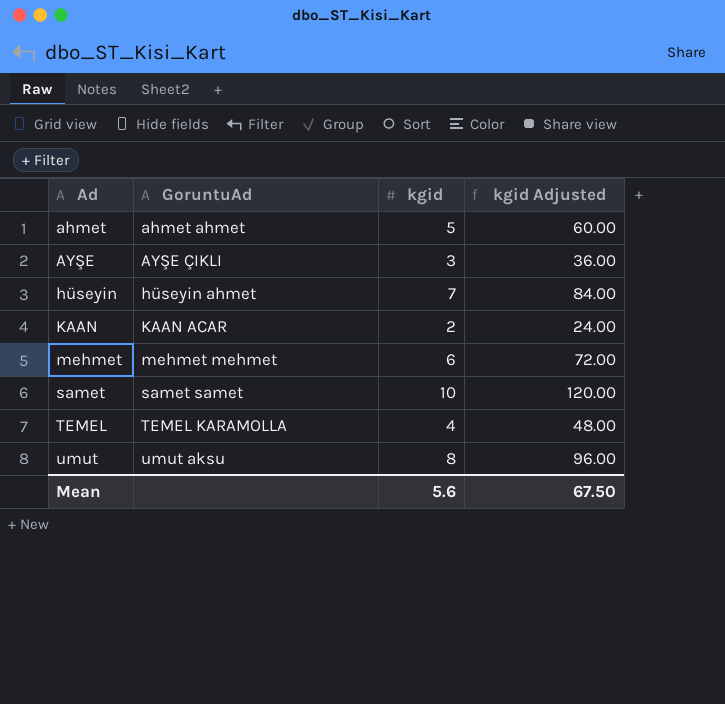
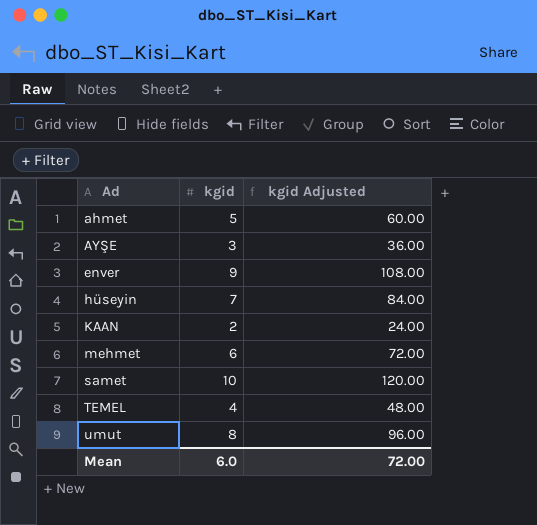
column GoruntuAd | position: 2 -> none
row enver: none -> 9 | 108.00
Mean | kgid: 5.6 -> 6.0
Mean | kgid Adjusted: 67.50 -> 72.00

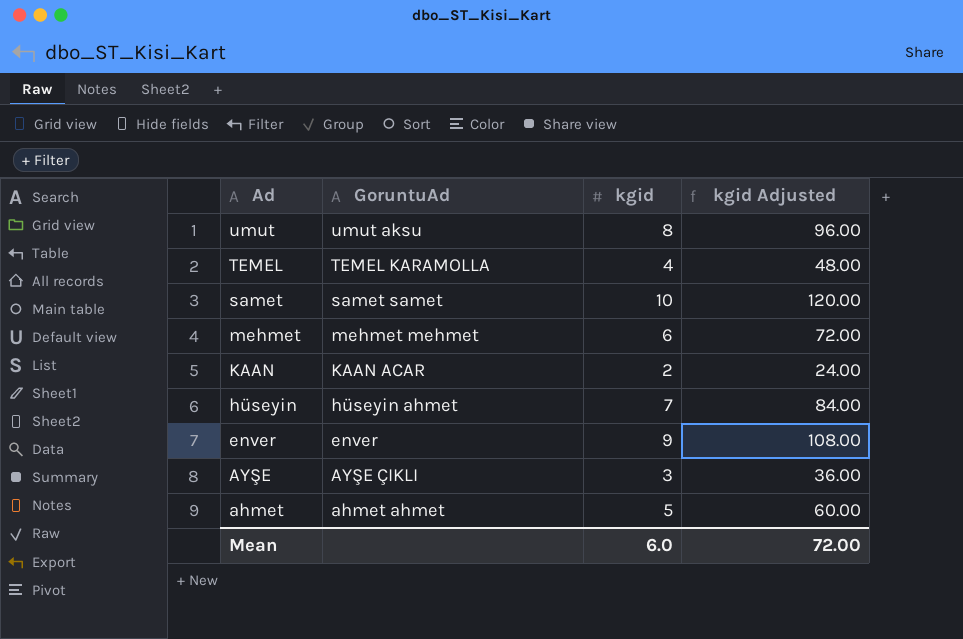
row order: Ad ascending -> Ad descending
column GoruntuAd | position: none -> 2

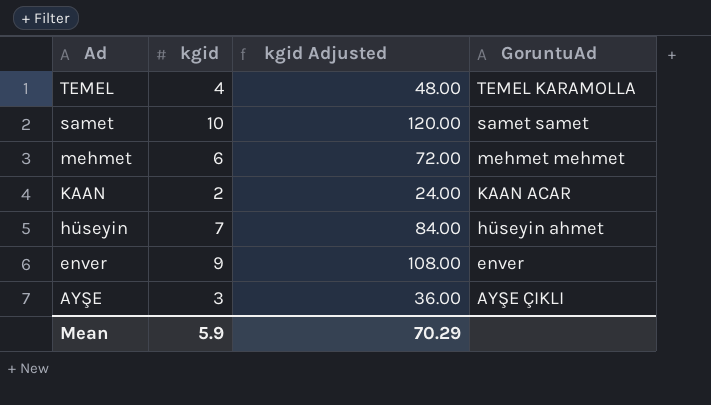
column GoruntuAd | position: 2 -> 4
row umut: umut aksu | 8 | 96.00 -> none
row ahmet: ahmet ahmet | 5 | 60.00 -> none
Mean | kgid: 6.0 -> 5.9
Mean | kgid Adjusted: 72.00 -> 70.29

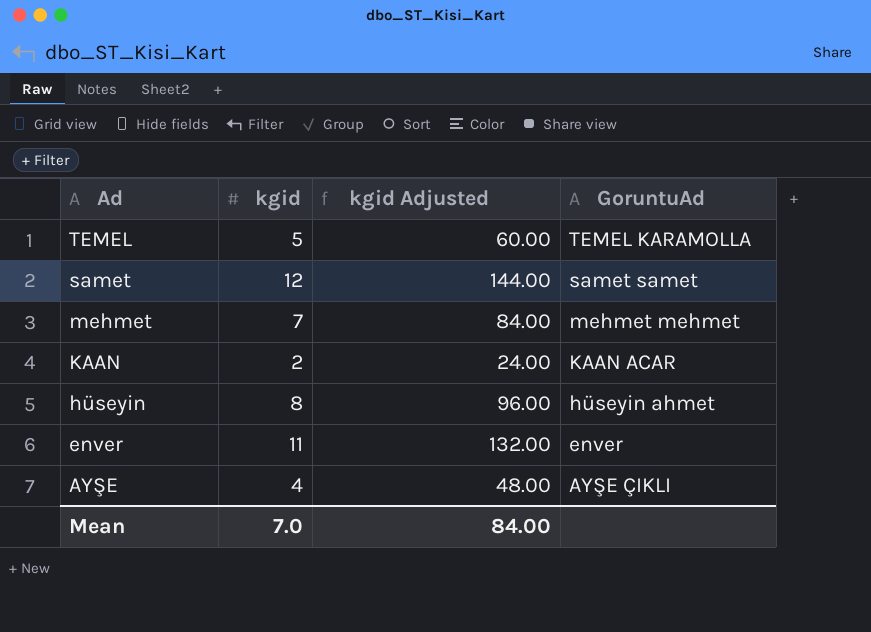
TEMEL | kgid: 4 -> 5
TEMEL | kgid Adjusted: 48.00 -> 60.00
samet | kgid: 10 -> 12
samet | kgid Adjusted: 120.00 -> 144.00
mehmet | kgid: 6 -> 7
mehmet | kgid Adjusted: 72.00 -> 84.00
hüseyin | kgid: 7 -> 8
hüseyin | kgid Adjusted: 84.00 -> 96.00
enver | kgid: 9 -> 11
enver | kgid Adjusted: 108.00 -> 132.00
AYŞE | kgid: 3 -> 4
AYŞE | kgid Adjusted: 36.00 -> 48.00
Mean | kgid: 5.9 -> 7.0
Mean | kgid Adjusted: 70.29 -> 84.00

